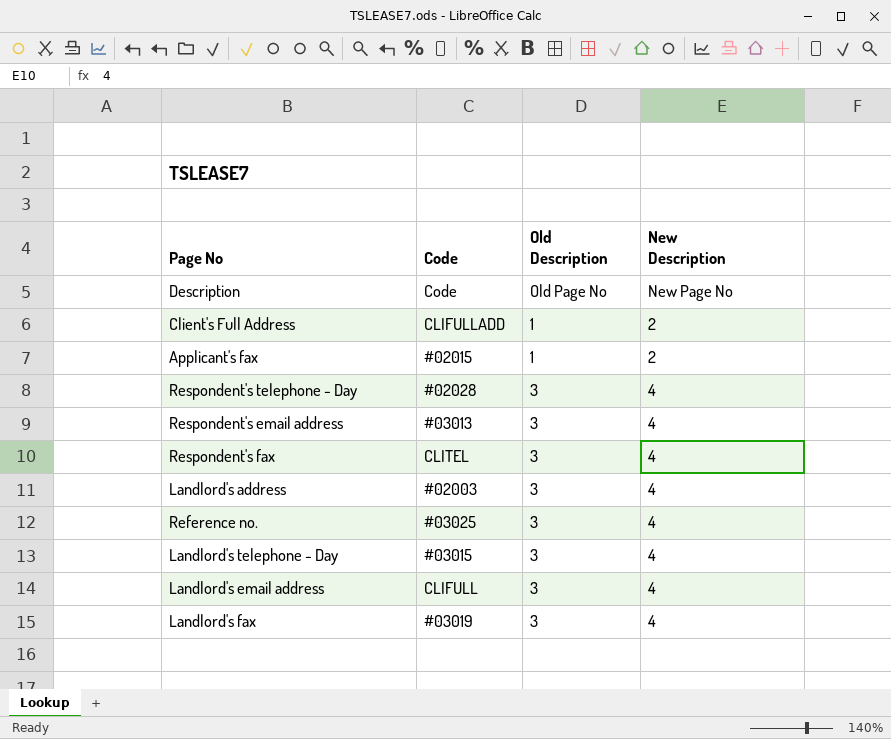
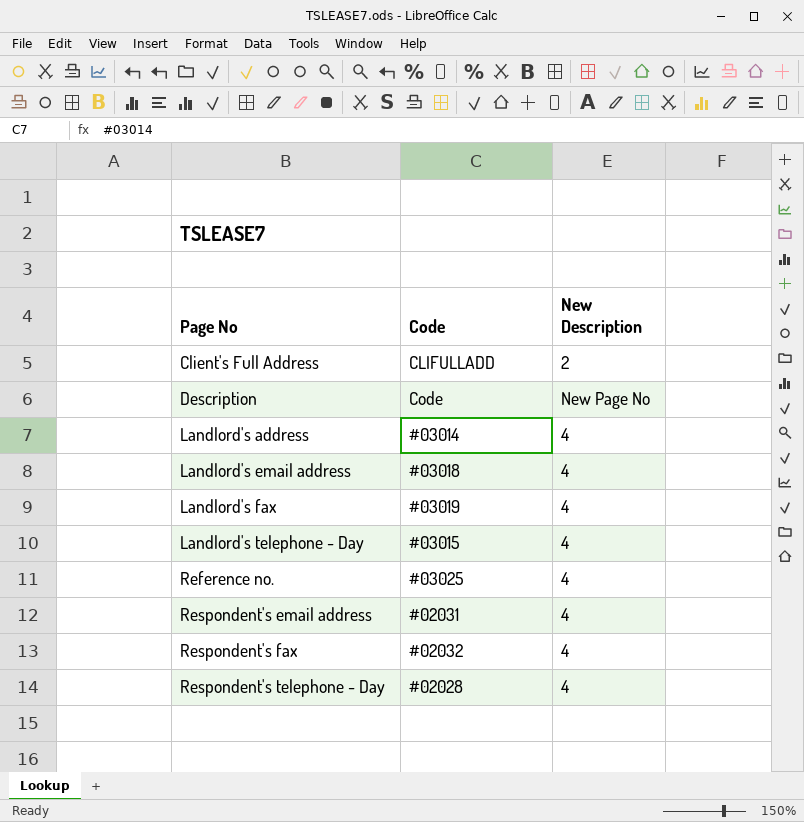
row order: none -> Page No ascending
column Old Description | position: 3 -> none
row Applicant's fax: #02015 | 1 | 2 -> none
Landlord's address | Code: #02003 -> #03014
Landlord's email address | Code: CLIFULL -> #03018
Respondent's email address | Code: #03013 -> #02031
Respondent's fax | Code: CLITEL -> #02032

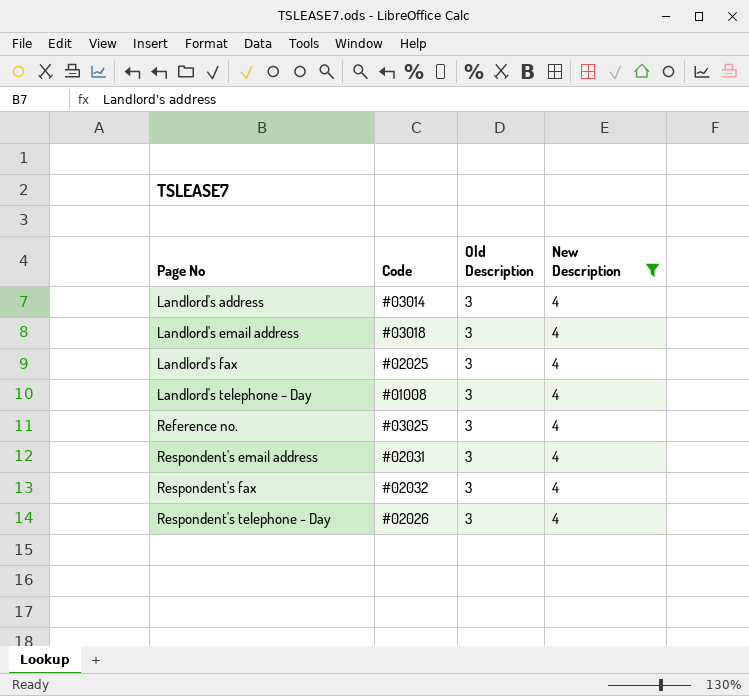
filter: none -> New Description = 4
column Old Description | position: none -> 3
Landlord's fax | Code: #03019 -> #02025
Landlord's telephone - Day | Code: #03015 -> #01008
Respondent's telephone - Day | Code: #02028 -> #02026

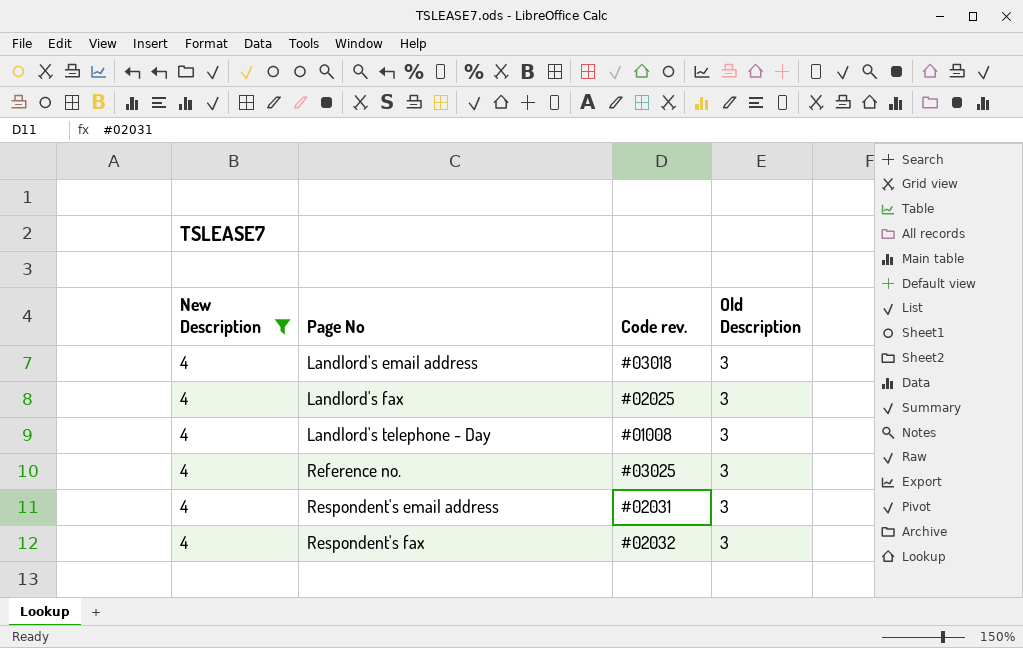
column New Description | position: 4 -> 1
column name: Code -> Code rev.
row Landlord's address: #03014 | 3 | 4 -> none
row Respondent's telephone - Day: #02026 | 3 | 4 -> none

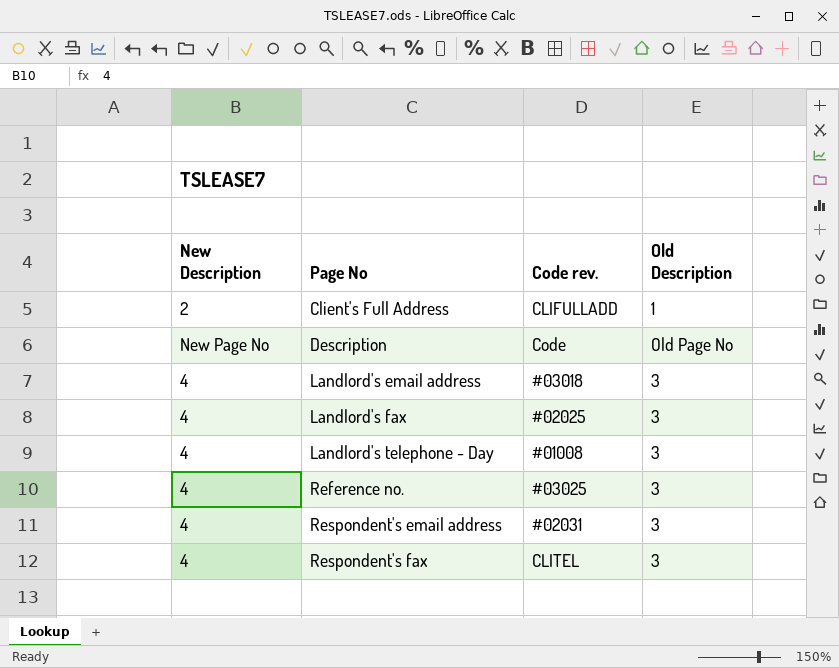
filter: New Description = 4 -> none
Respondent's fax | Code rev.: #02032 -> CLITEL

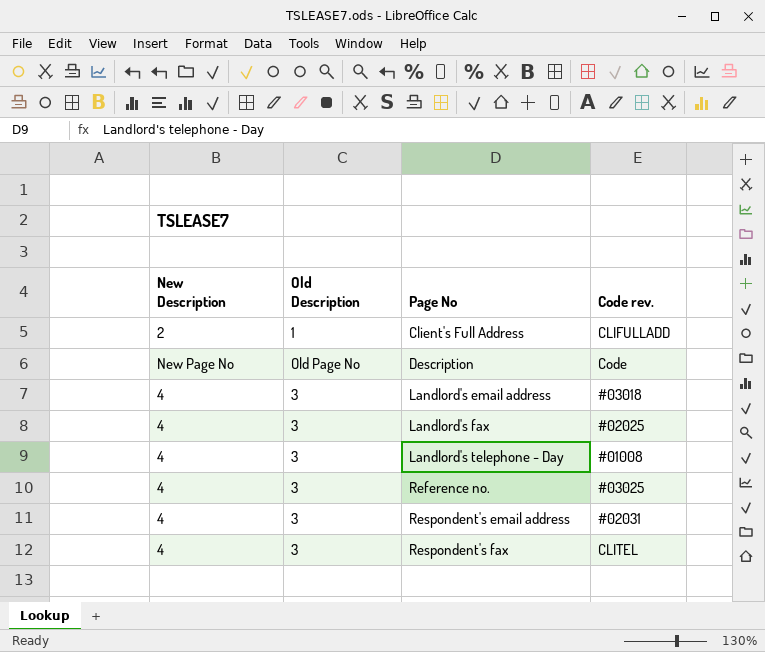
column Old Description | position: 4 -> 2

